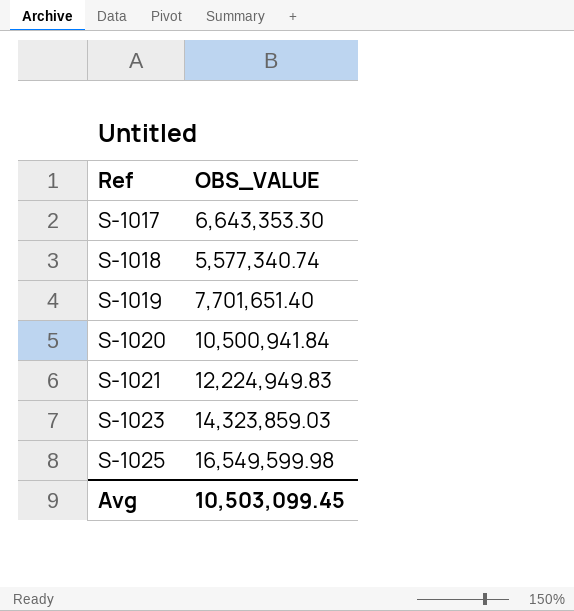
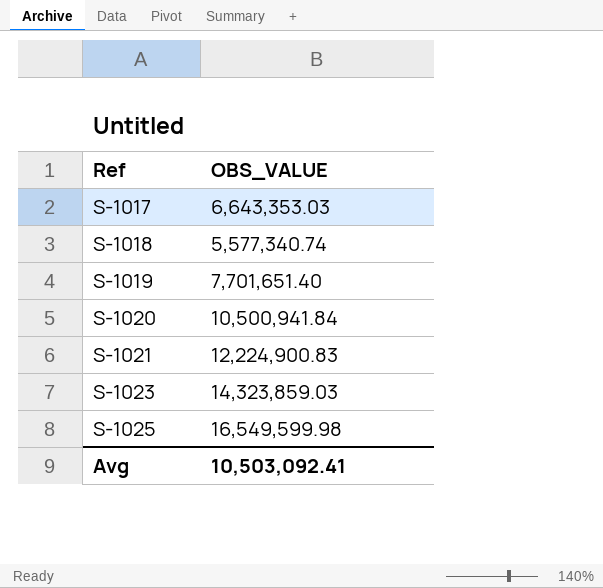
S-1017 | OBS_VALUE: 6,643,353.30 -> 6,643,353.03
S-1021 | OBS_VALUE: 12,224,949.83 -> 12,224,900.83
Avg | OBS_VALUE: 10,503,099.45 -> 10,503,092.41

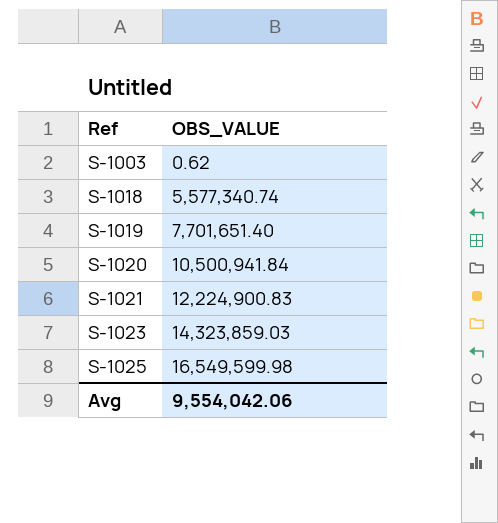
row S-1017: 6,643,353.03 -> none
row S-1003: none -> 0.62
Avg | OBS_VALUE: 10,503,092.41 -> 9,554,042.06

